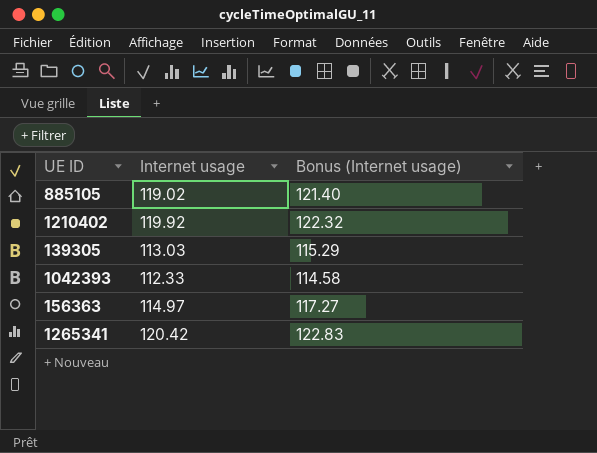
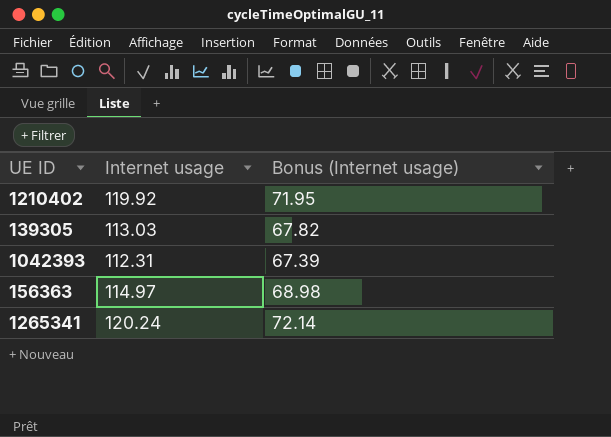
column Bonus (Internet usage) | formula: [Internet usage] * 1.02 -> [Internet usage] * 0.6
row 885105: 119.02 | 121.40 -> none
1042393 | Internet usage: 112.33 -> 112.31
1265341 | Internet usage: 120.42 -> 120.24

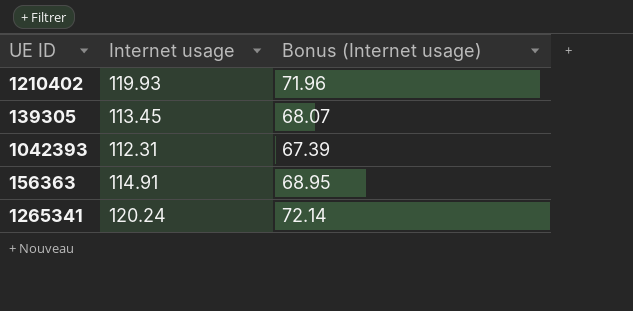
1210402 | Internet usage: 119.92 -> 119.93
1210402 | Bonus (Internet usage): 71.95 -> 71.96
139305 | Internet usage: 113.03 -> 113.45
139305 | Bonus (Internet usage): 67.82 -> 68.07
156363 | Internet usage: 114.97 -> 114.91
156363 | Bonus (Internet usage): 68.98 -> 68.95

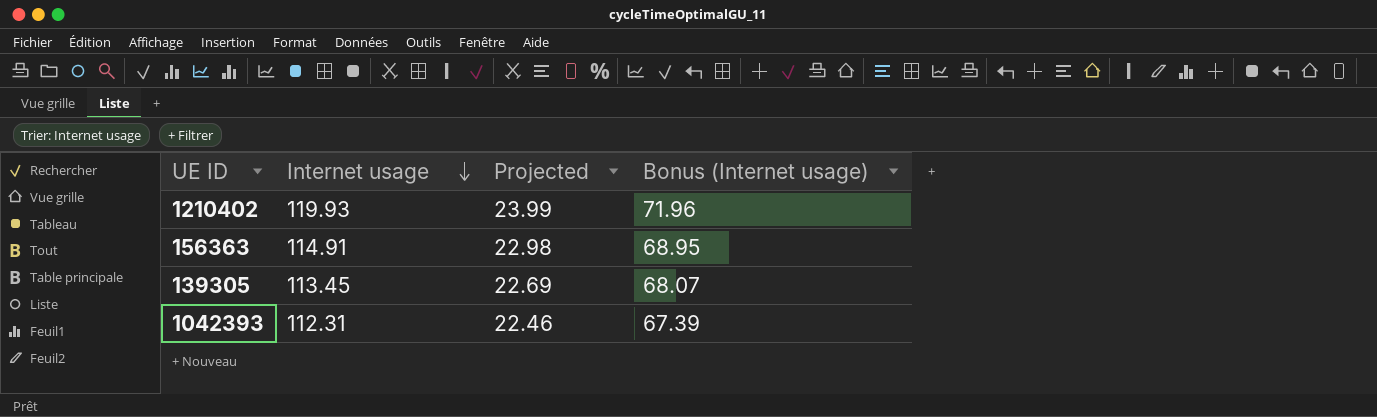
row order: none -> Internet usage descending
column Projected | formula: none -> [Internet usage] * 0.2
row 1265341: 120.24 | 72.14 -> none

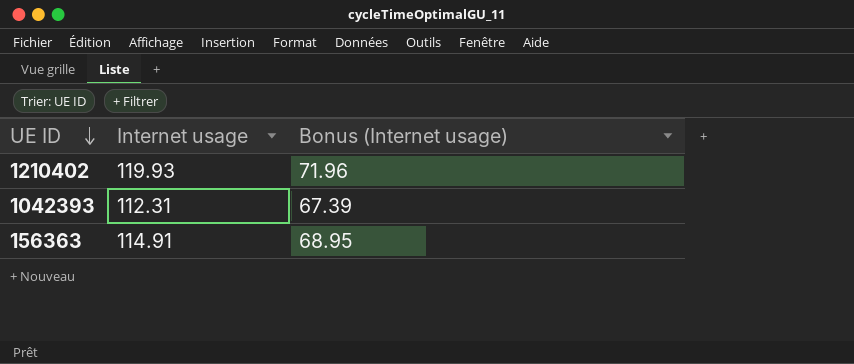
row order: Internet usage descending -> UE ID descending
column Projected | formula: [Internet usage] * 0.2 -> none
row 139305: 113.45 | 22.69 | 68.07 -> none

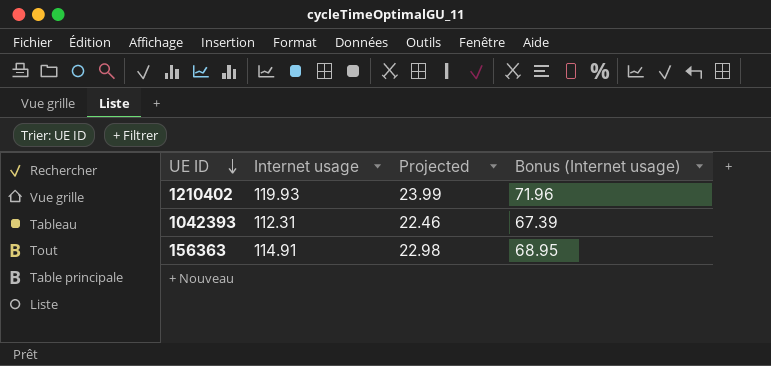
column Projected | formula: none -> [Internet usage] * 0.2

